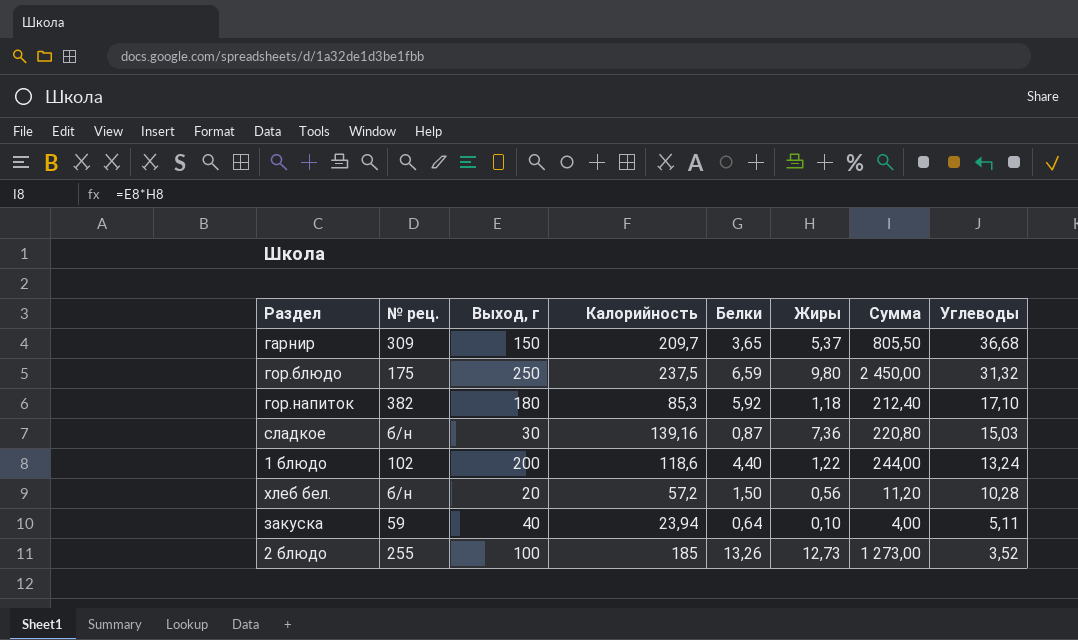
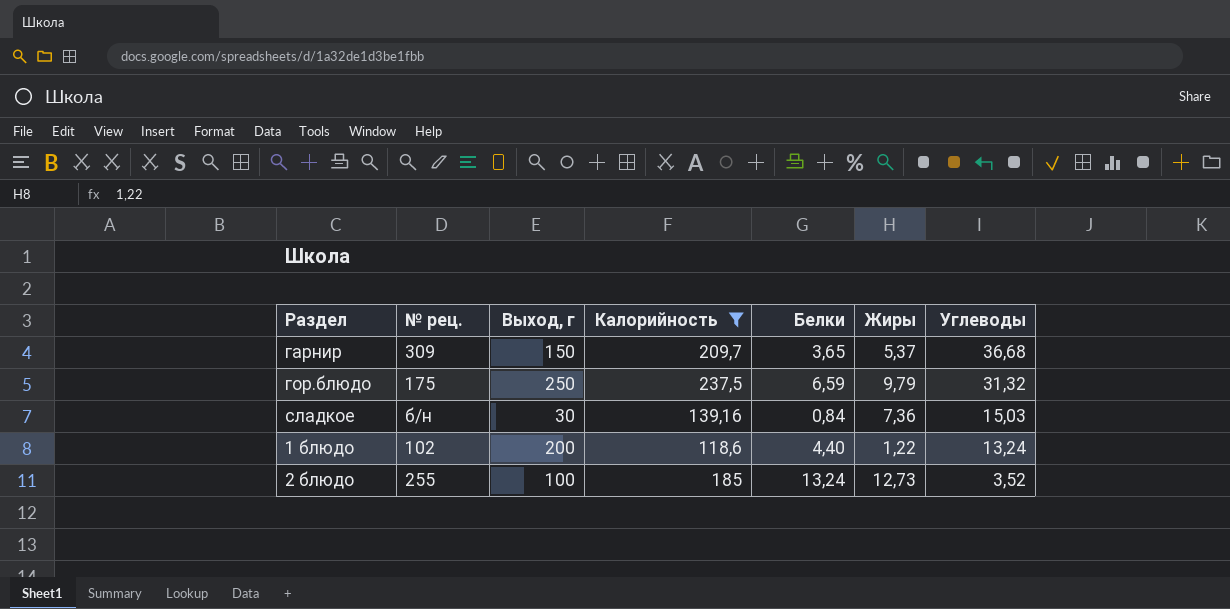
filter: none -> Калорийность >= 118,6
column Сумма | formula: [Выход, г] * [Жиры] -> none
гор.блюдо | Жиры: 9,80 -> 9,79
сладкое | Белки: 0,87 -> 0,84
2 блюдо | Белки: 13,26 -> 13,24

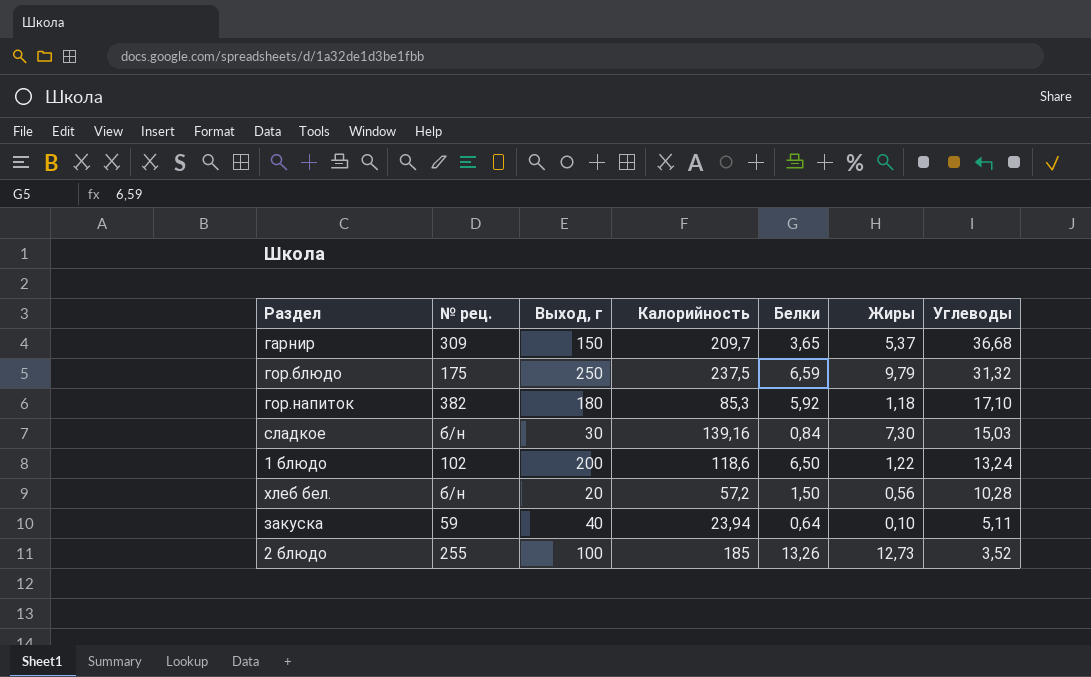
filter: Калорийность >= 118,6 -> none
сладкое | Жиры: 7,36 -> 7,30
1 блюдо | Белки: 4,40 -> 6,50
2 блюдо | Белки: 13,24 -> 13,26

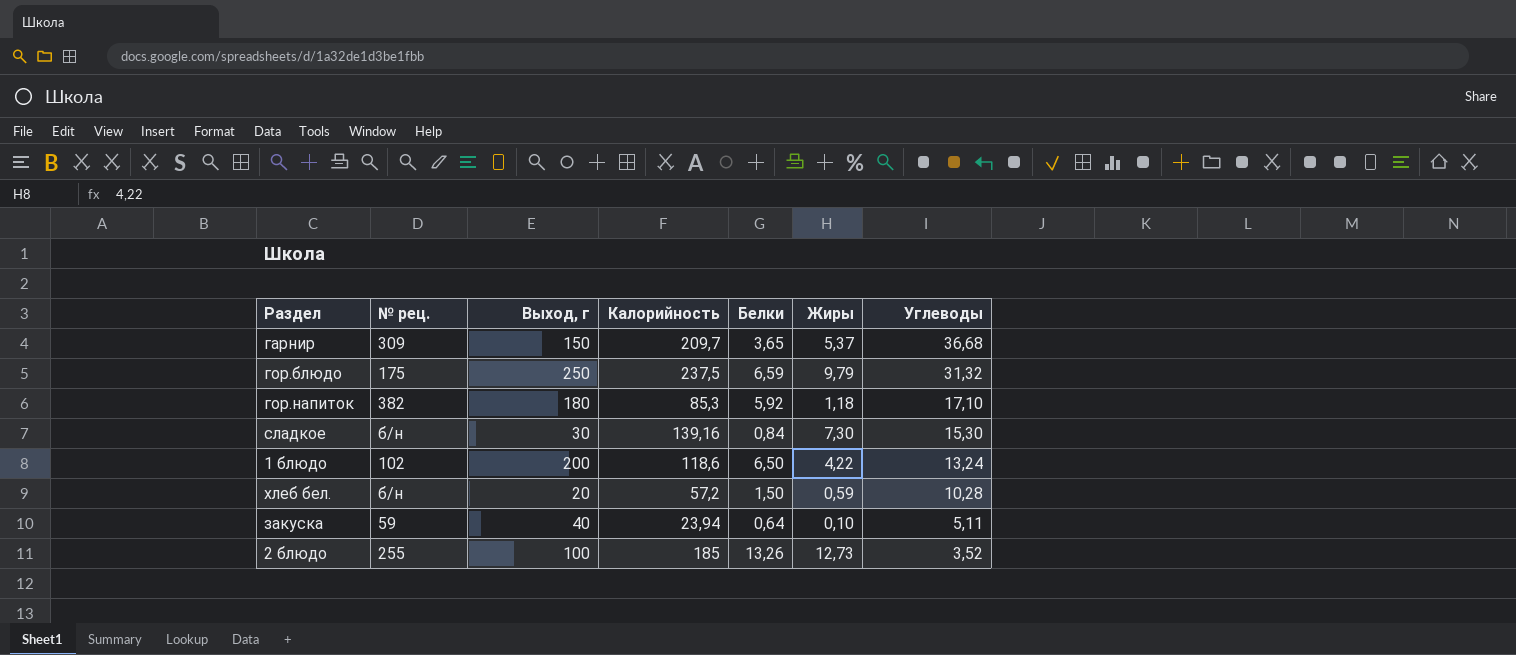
сладкое | Углеводы: 15,03 -> 15,30
1 блюдо | Жиры: 1,22 -> 4,22
хлеб бел. | Жиры: 0,56 -> 0,59

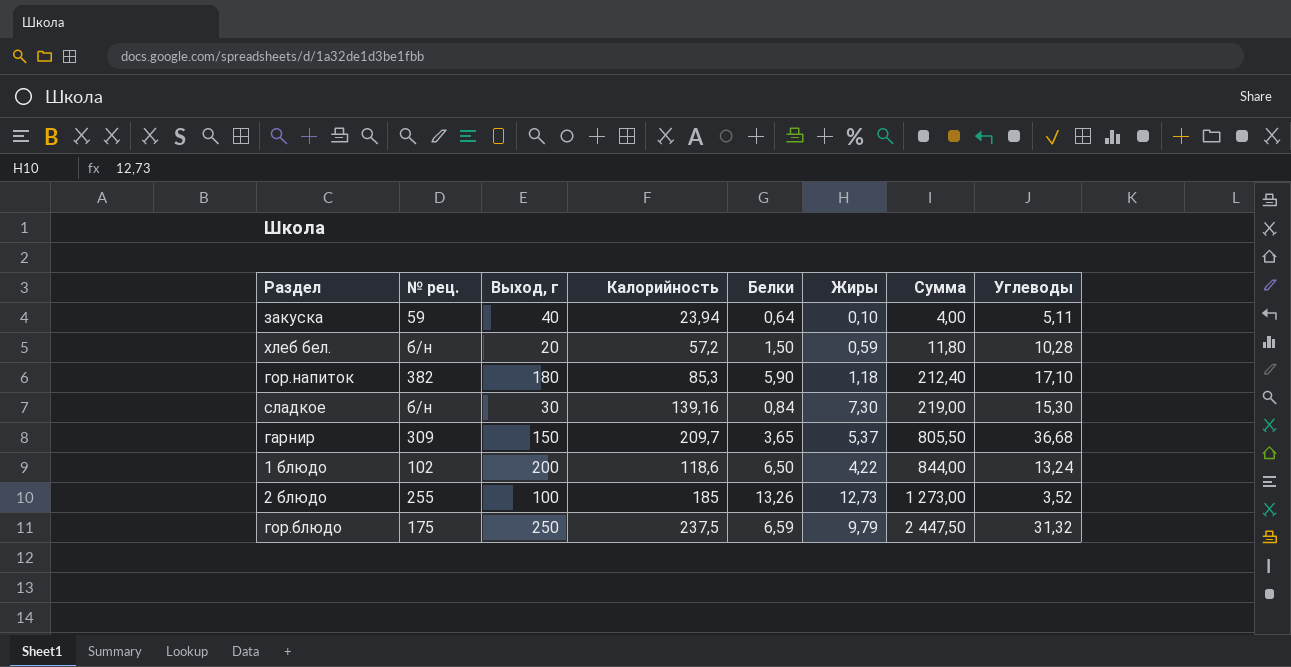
row order: Углеводы descending -> Сумма ascending
column Сумма | formula: none -> [Выход, г] * [Жиры]
гор.напиток | Белки: 5,92 -> 5,90

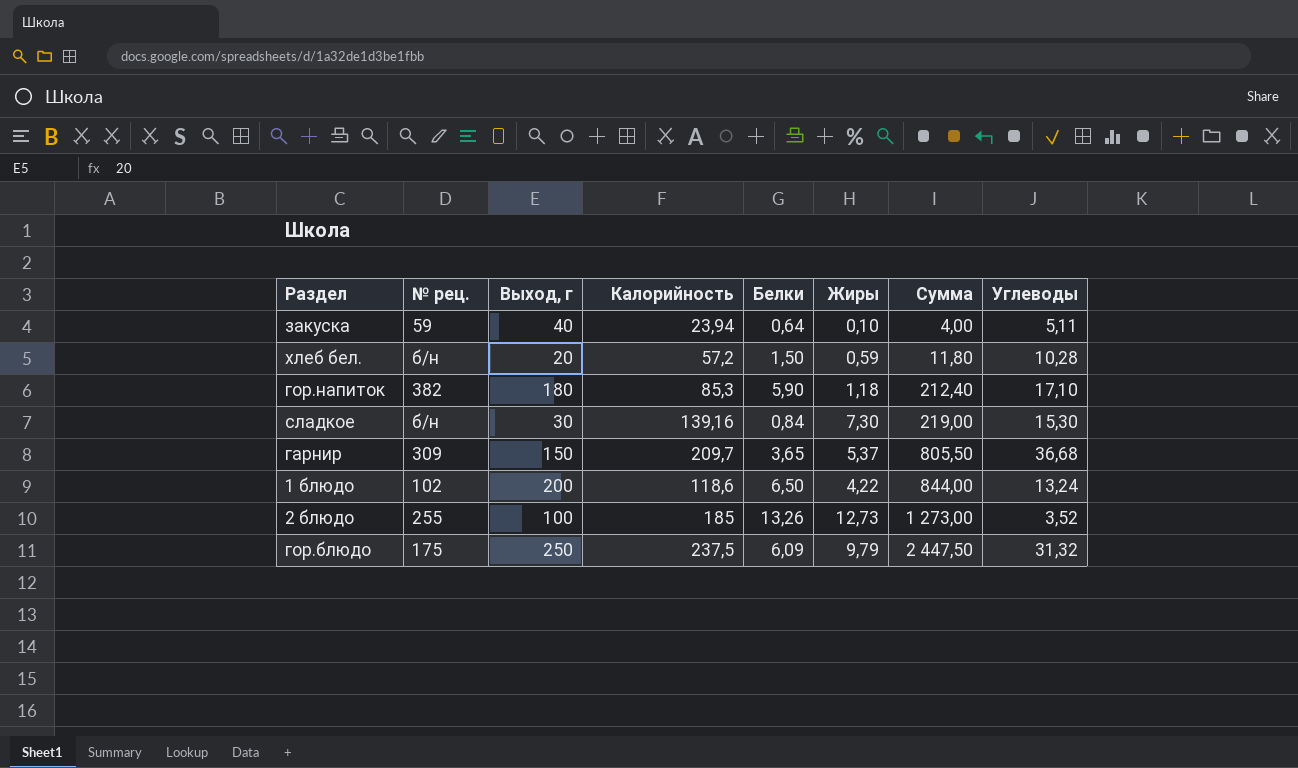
гор.блюдо | Белки: 6,59 -> 6,09

